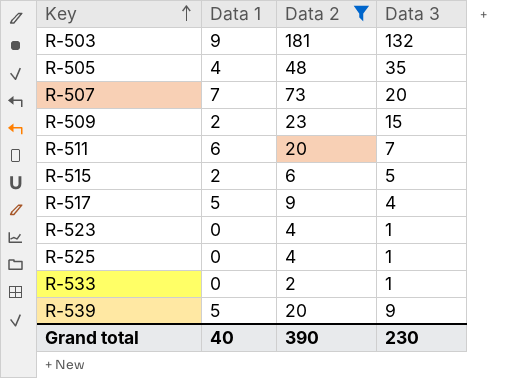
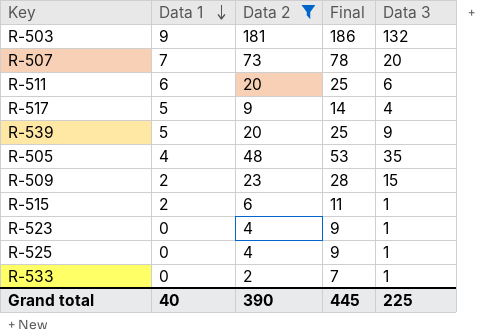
row order: Key ascending -> Data 1 descending
column Final | formula: none -> [Data 2] + 5
R-511 | Data 3: 7 -> 6
R-515 | Data 3: 5 -> 1
Grand total | Data 3: 230 -> 225

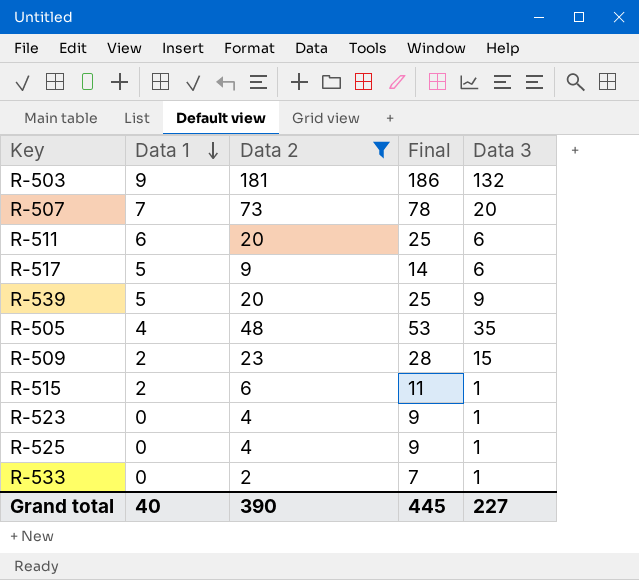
R-517 | Data 3: 4 -> 6
Grand total | Data 3: 225 -> 227

